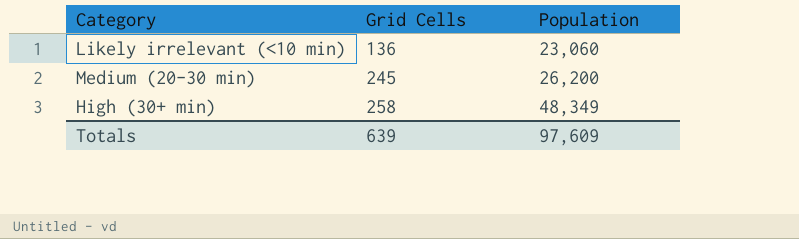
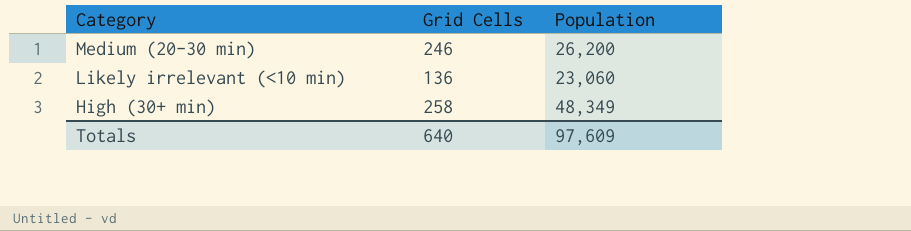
row order: Grid Cells ascending -> Category descending
Medium (20-30 min) | Grid Cells: 245 -> 246
Totals | Grid Cells: 639 -> 640

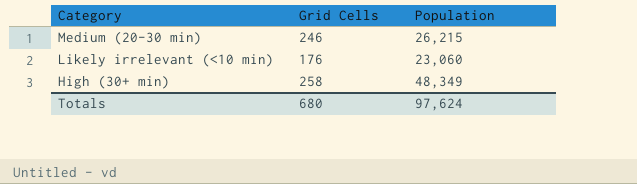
Medium (20-30 min) | Population: 26,200 -> 26,215
Likely irrelevant (<10 min) | Grid Cells: 136 -> 176
Totals | Grid Cells: 640 -> 680
Totals | Population: 97,609 -> 97,624

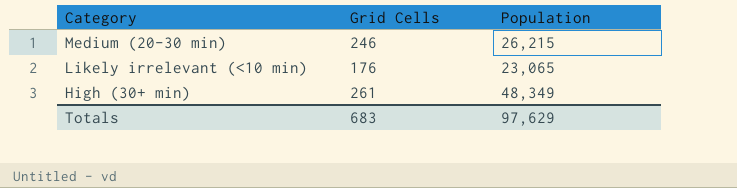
Likely irrelevant (<10 min) | Population: 23,060 -> 23,065
High (30+ min) | Grid Cells: 258 -> 261
Totals | Grid Cells: 680 -> 683
Totals | Population: 97,624 -> 97,629

